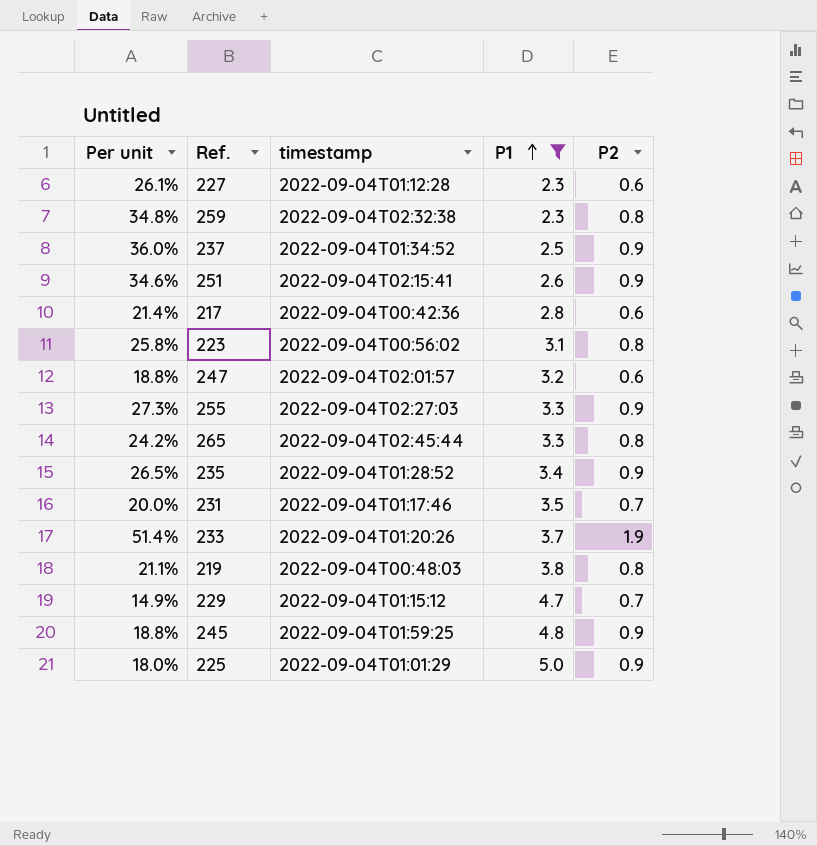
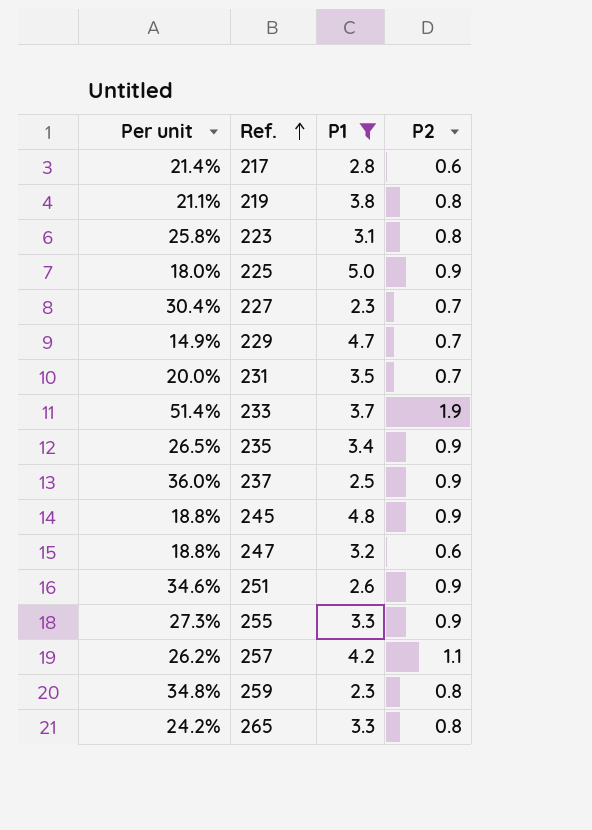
row order: P1 ascending -> Ref. ascending
column timestamp | position: 3 -> none
227 | Per unit: 26.1% -> 30.4%
227 | P2: 0.6 -> 0.7
row 257: none -> 26.2% | 4.2 | 1.1

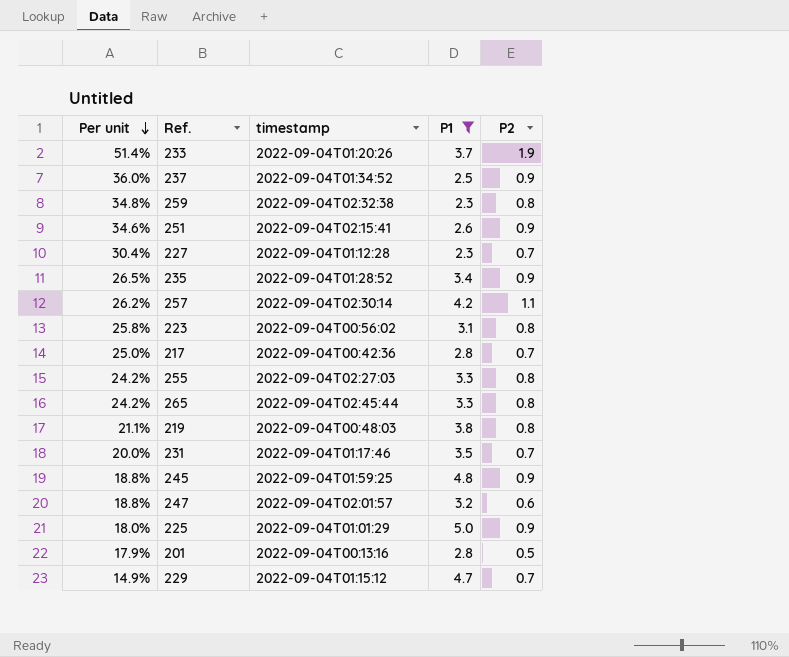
row order: Ref. ascending -> Per unit descending
column timestamp | position: none -> 3
217 | Per unit: 21.4% -> 25.0%
217 | P2: 0.6 -> 0.7
255 | Per unit: 27.3% -> 24.2%
255 | P2: 0.9 -> 0.8
row 201: none -> 17.9% | 2022-09-04T00:13:16 | 2.8 | 0.5

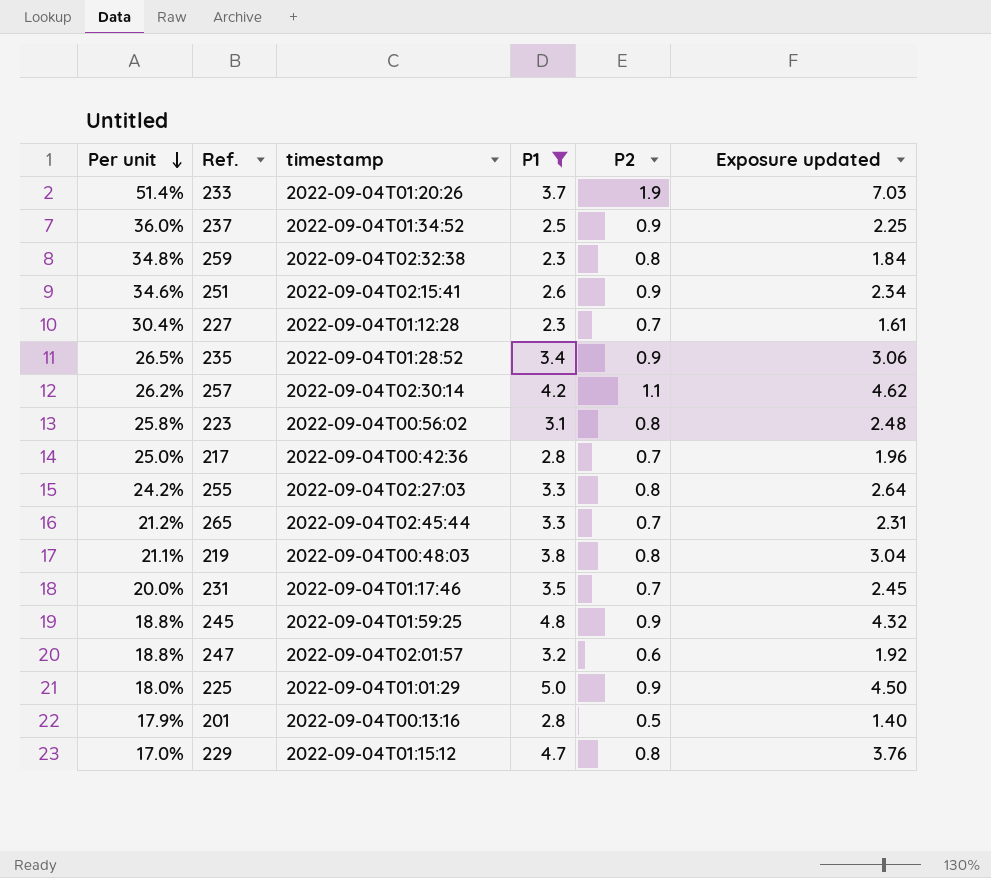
column Exposure updated | formula: none -> [P1] * [P2]
265 | Per unit: 24.2% -> 21.2%
265 | P2: 0.8 -> 0.7
229 | Per unit: 14.9% -> 17.0%
229 | P2: 0.7 -> 0.8

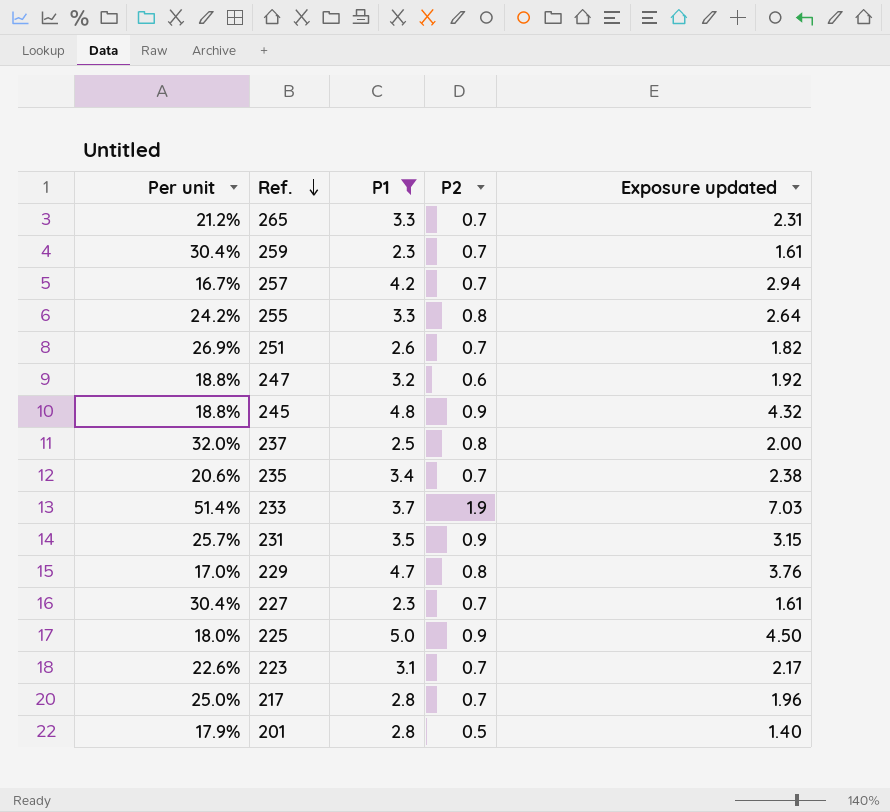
row order: Per unit descending -> Ref. descending
column timestamp | position: 3 -> none
row 219: 21.1% | 2022-09-04T00:48:03 | 3.8 | 0.8 | 3.04 -> none
259 | Per unit: 34.8% -> 30.4%
259 | P2: 0.8 -> 0.7
259 | Exposure updated: 1.84 -> 1.61
257 | Per unit: 26.2% -> 16.7%
257 | P2: 1.1 -> 0.7
257 | Exposure updated: 4.62 -> 2.94
251 | Per unit: 34.6% -> 26.9%
251 | P2: 0.9 -> 0.7
251 | Exposure updated: 2.34 -> 1.82
237 | Per unit: 36.0% -> 32.0%
237 | P2: 0.9 -> 0.8
237 | Exposure updated: 2.25 -> 2.00
235 | Per unit: 26.5% -> 20.6%
235 | P2: 0.9 -> 0.7
235 | Exposure updated: 3.06 -> 2.38
231 | Per unit: 20.0% -> 25.7%
231 | P2: 0.7 -> 0.9
231 | Exposure updated: 2.45 -> 3.15
223 | Per unit: 25.8% -> 22.6%
223 | P2: 0.8 -> 0.7
223 | Exposure updated: 2.48 -> 2.17

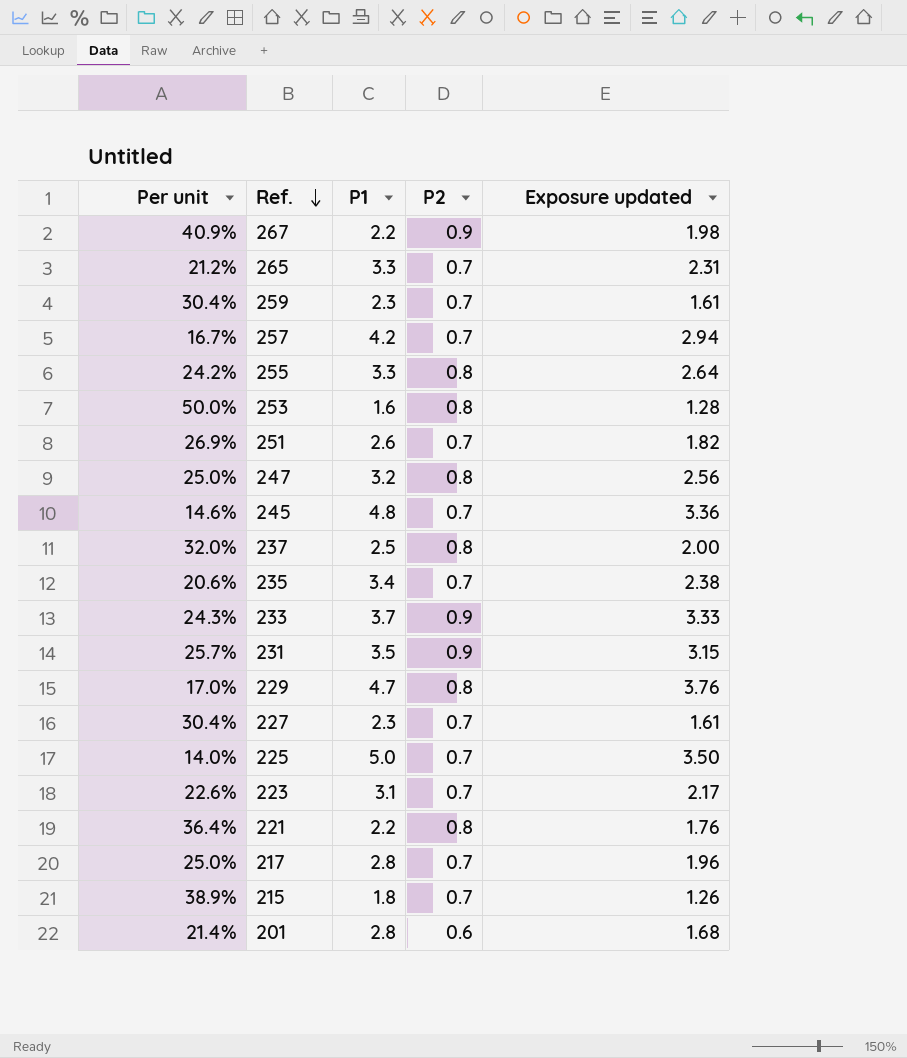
filter: P1 >= 2.3 -> none
247 | Per unit: 18.8% -> 25.0%
247 | P2: 0.6 -> 0.8
247 | Exposure updated: 1.92 -> 2.56
245 | Per unit: 18.8% -> 14.6%
245 | P2: 0.9 -> 0.7
245 | Exposure updated: 4.32 -> 3.36
233 | Per unit: 51.4% -> 24.3%
233 | P2: 1.9 -> 0.9
233 | Exposure updated: 7.03 -> 3.33
225 | Per unit: 18.0% -> 14.0%
225 | P2: 0.9 -> 0.7
225 | Exposure updated: 4.50 -> 3.50
201 | Per unit: 17.9% -> 21.4%
201 | P2: 0.5 -> 0.6
201 | Exposure updated: 1.40 -> 1.68

